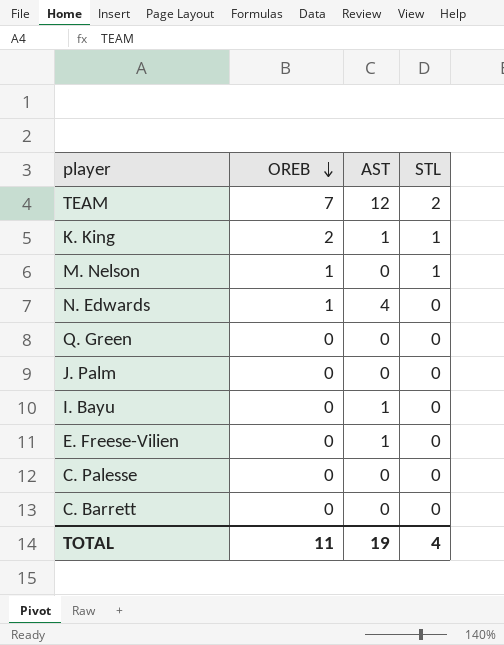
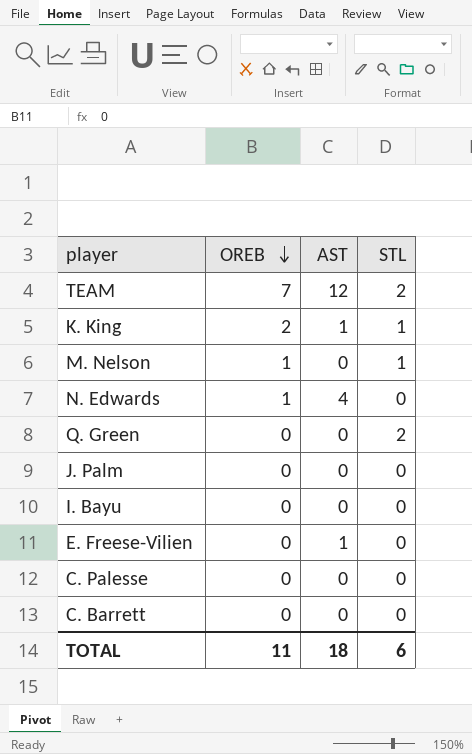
Q. Green | STL: 0 -> 2
I. Bayu | AST: 1 -> 0
TOTAL | AST: 19 -> 18
TOTAL | STL: 4 -> 6

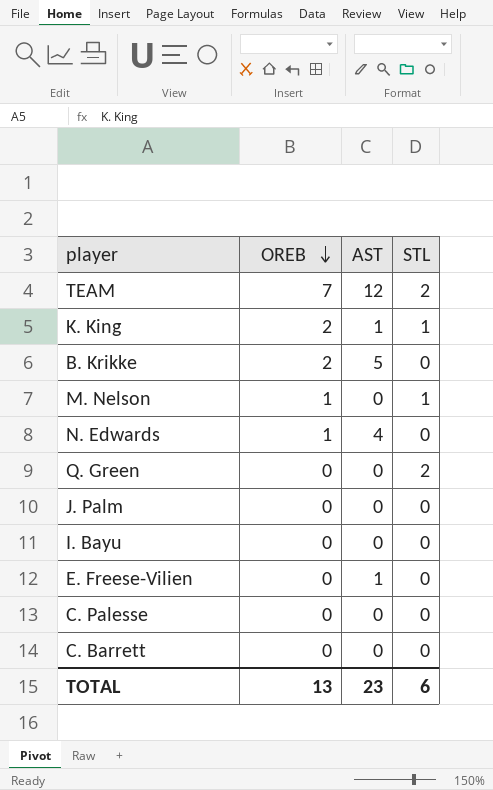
row B. Krikke: none -> 2 | 5 | 0
TOTAL | OREB: 11 -> 13
TOTAL | AST: 18 -> 23

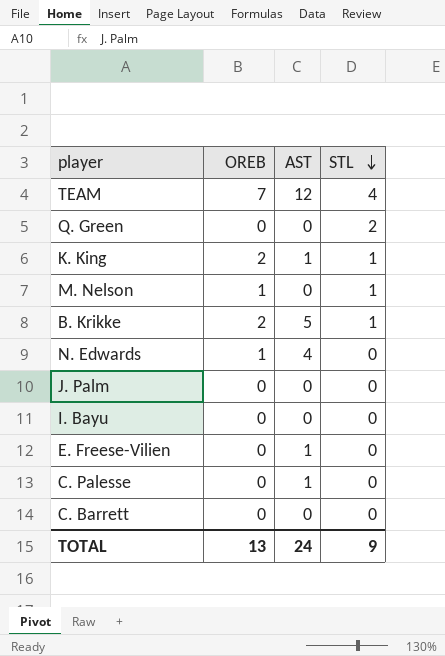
row order: OREB descending -> STL descending
TEAM | STL: 2 -> 4
B. Krikke | STL: 0 -> 1
C. Palesse | AST: 0 -> 1
TOTAL | AST: 23 -> 24
TOTAL | STL: 6 -> 9

